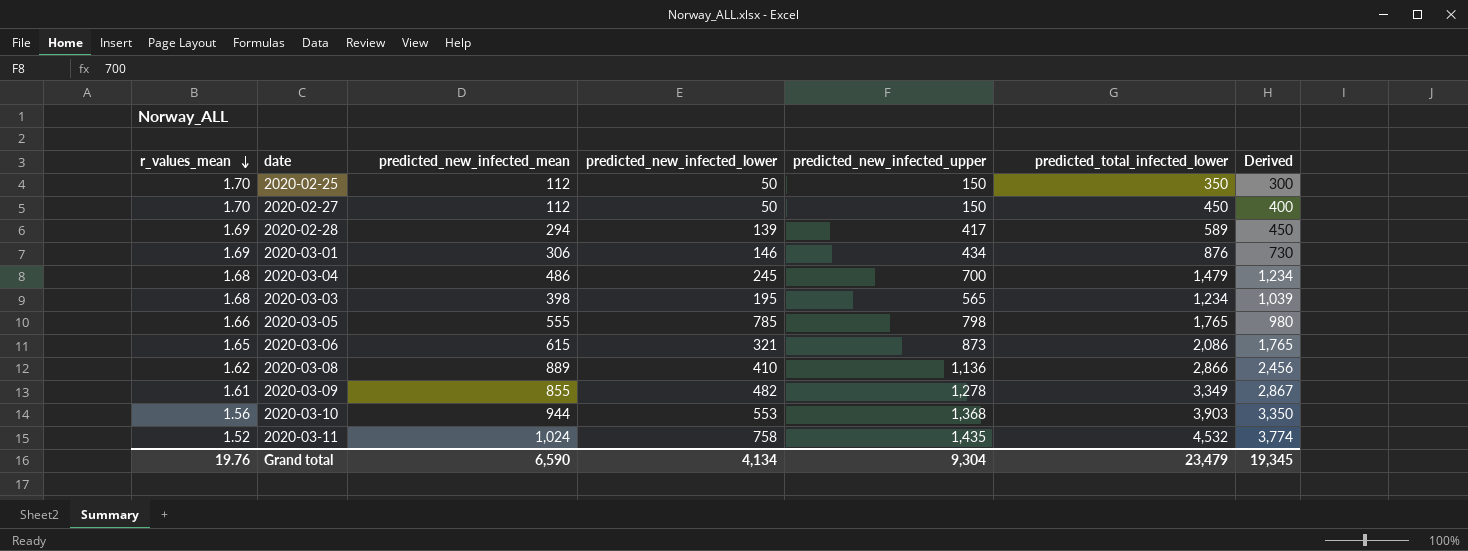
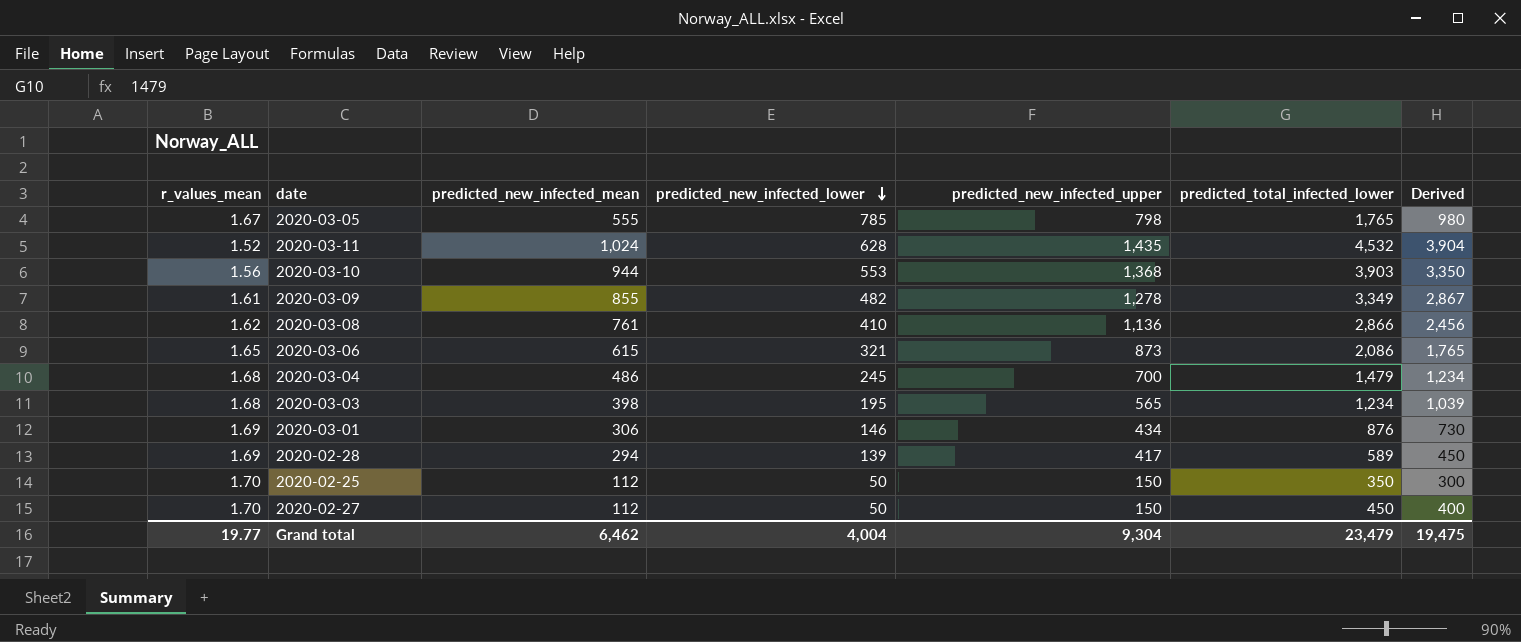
row order: r_values_mean descending -> predicted_new_infected_lower descending
2020-03-05 | r_values_mean: 1.66 -> 1.67
2020-03-11 | predicted_new_infected_lower: 758 -> 628
2020-03-11 | Derived: 3,774 -> 3,904
2020-03-08 | predicted_new_infected_mean: 889 -> 761
Grand total | r_values_mean: 19.76 -> 19.77
Grand total | predicted_new_infected_mean: 6,590 -> 6,462
Grand total | predicted_new_infected_lower: 4,134 -> 4,004
Grand total | Derived: 19,345 -> 19,475

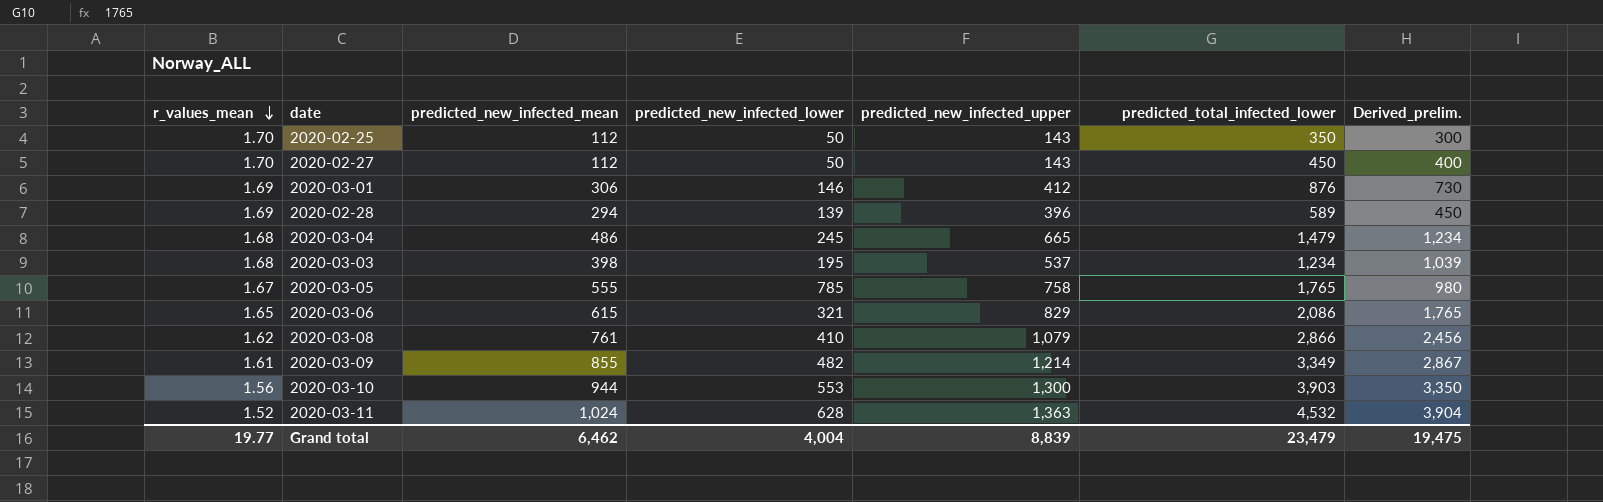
row order: predicted_new_infected_lower descending -> r_values_mean descending
column name: Derived -> Derived_prelim.
2020-02-25 | predicted_new_infected_upper: 150 -> 143
2020-02-27 | predicted_new_infected_upper: 150 -> 143
2020-03-01 | predicted_new_infected_upper: 434 -> 412
2020-02-28 | predicted_new_infected_upper: 417 -> 396
2020-03-04 | predicted_new_infected_upper: 700 -> 665
2020-03-03 | predicted_new_infected_upper: 565 -> 537
2020-03-05 | predicted_new_infected_upper: 798 -> 758
2020-03-06 | predicted_new_infected_upper: 873 -> 829
2020-03-08 | predicted_new_infected_upper: 1,136 -> 1,079
2020-03-09 | predicted_new_infected_upper: 1,278 -> 1,214
2020-03-10 | predicted_new_infected_upper: 1,368 -> 1,300
2020-03-11 | predicted_new_infected_upper: 1,435 -> 1,363
Grand total | predicted_new_infected_upper: 9,304 -> 8,839

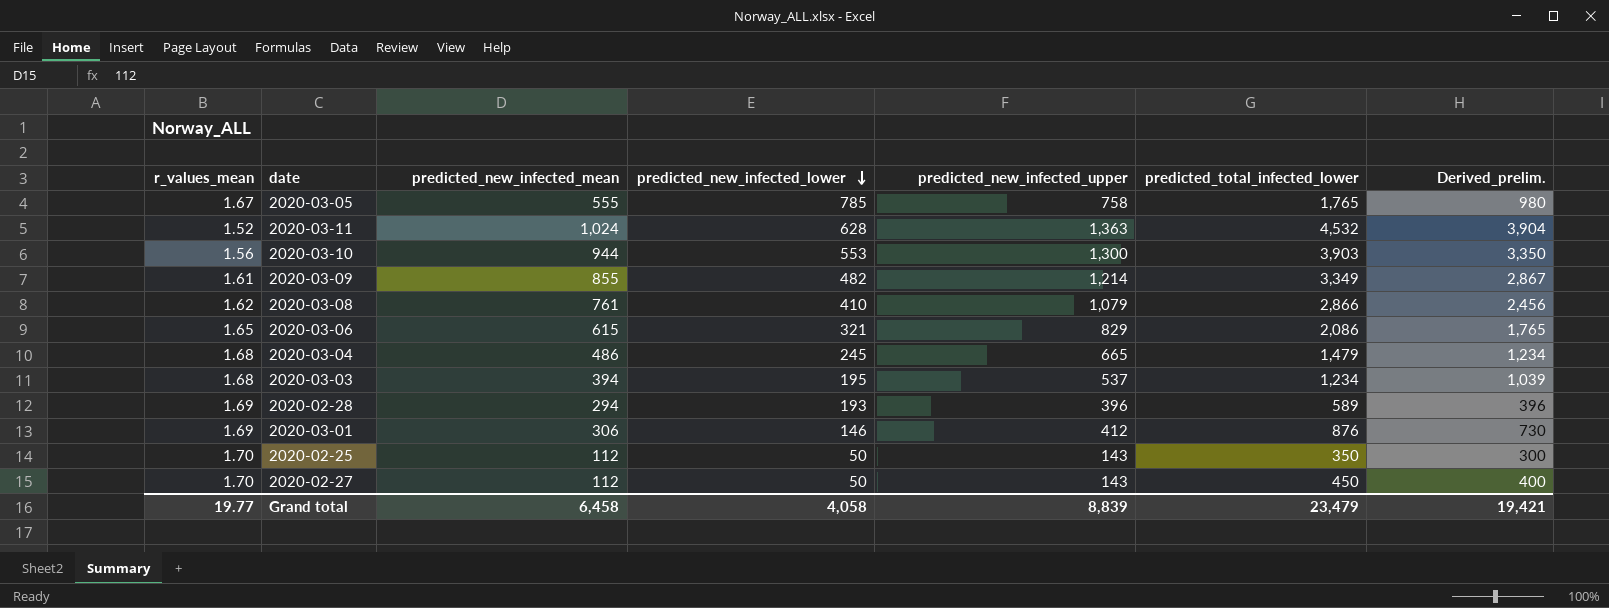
row order: r_values_mean descending -> predicted_new_infected_lower descending
2020-03-03 | predicted_new_infected_mean: 398 -> 394
2020-02-28 | predicted_new_infected_lower: 139 -> 193
2020-02-28 | Derived_prelim.: 450 -> 396
Grand total | predicted_new_infected_mean: 6,462 -> 6,458
Grand total | predicted_new_infected_lower: 4,004 -> 4,058
Grand total | Derived_prelim.: 19,475 -> 19,421

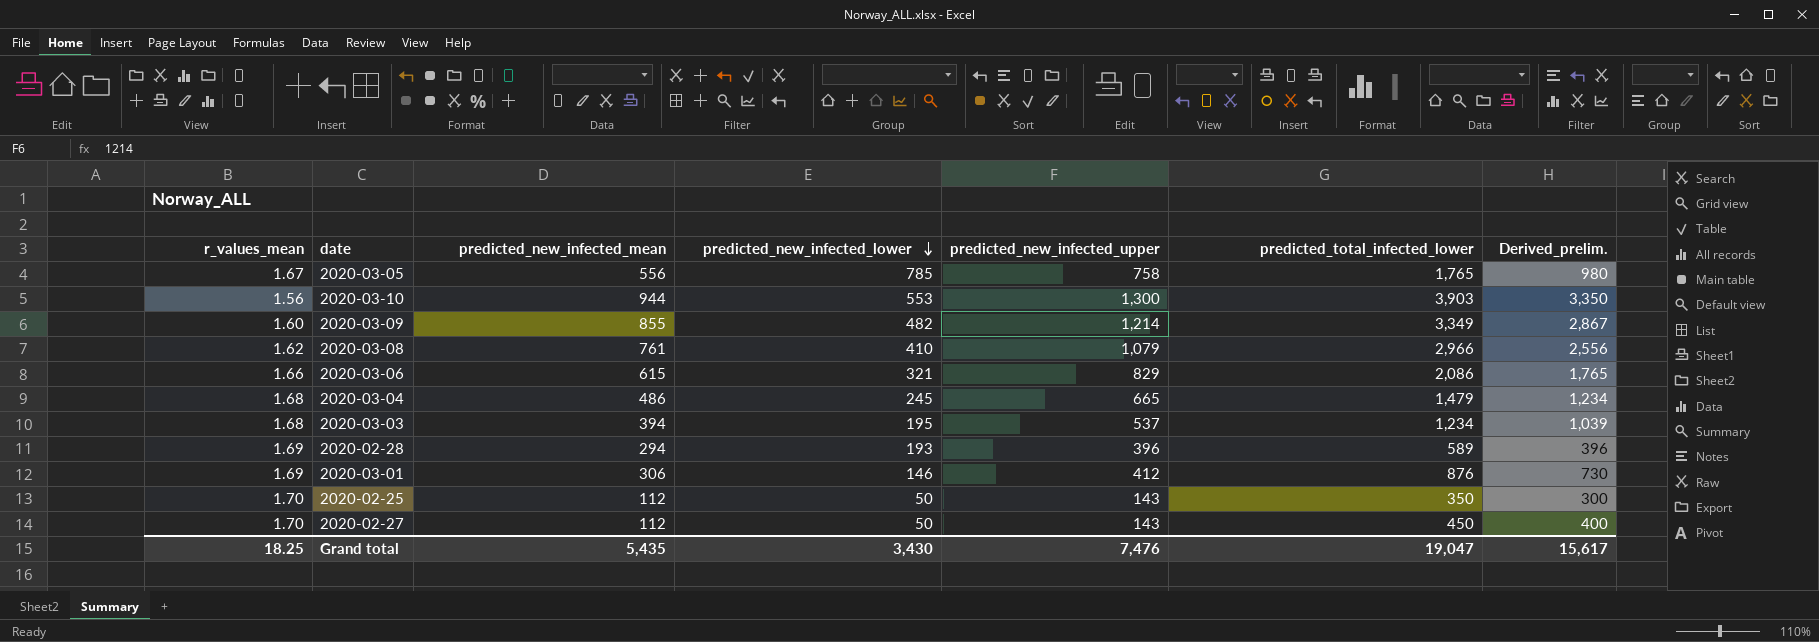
row 2020-03-11: 1.52 | 1,024 | 628 | 1,363 | 4,532 | 3,904 -> none
2020-03-05 | predicted_new_infected_mean: 555 -> 556
2020-03-09 | r_values_mean: 1.61 -> 1.60
2020-03-08 | predicted_total_infected_lower: 2,866 -> 2,966
2020-03-08 | Derived_prelim.: 2,456 -> 2,556
2020-03-06 | r_values_mean: 1.65 -> 1.66
Grand total | r_values_mean: 19.77 -> 18.25
Grand total | predicted_new_infected_mean: 6,458 -> 5,435
Grand total | predicted_new_infected_lower: 4,058 -> 3,430
Grand total | predicted_new_infected_upper: 8,839 -> 7,476
Grand total | predicted_total_infected_lower: 23,479 -> 19,047
Grand total | Derived_prelim.: 19,421 -> 15,617

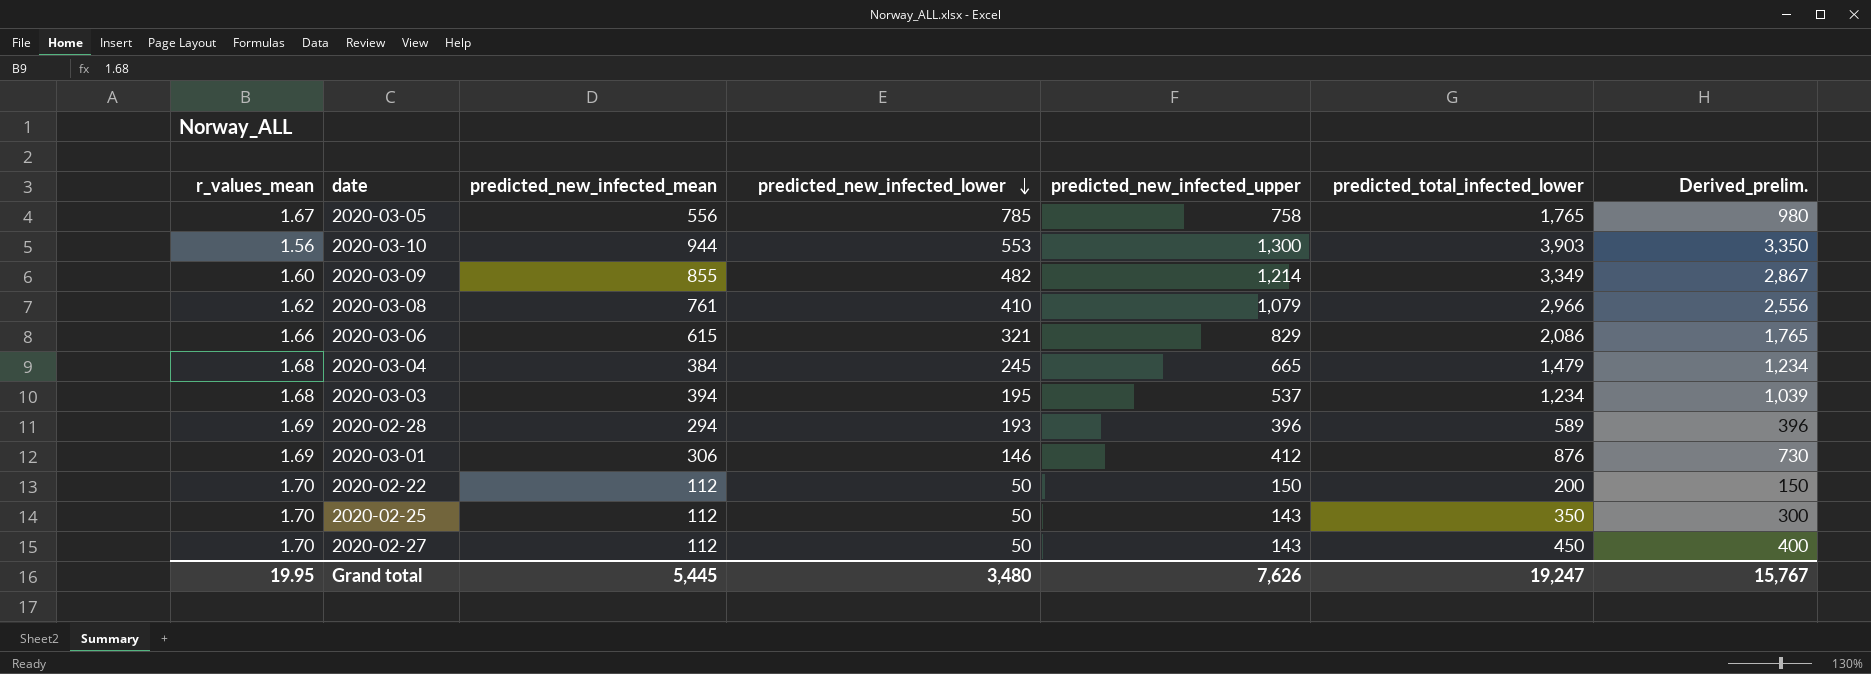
2020-03-04 | predicted_new_infected_mean: 486 -> 384
row 2020-02-22: none -> 1.70 | 112 | 50 | 150 | 200 | 150
Grand total | r_values_mean: 18.25 -> 19.95
Grand total | predicted_new_infected_mean: 5,435 -> 5,445
Grand total | predicted_new_infected_lower: 3,430 -> 3,480
Grand total | predicted_new_infected_upper: 7,476 -> 7,626
Grand total | predicted_total_infected_lower: 19,047 -> 19,247
Grand total | Derived_prelim.: 15,617 -> 15,767

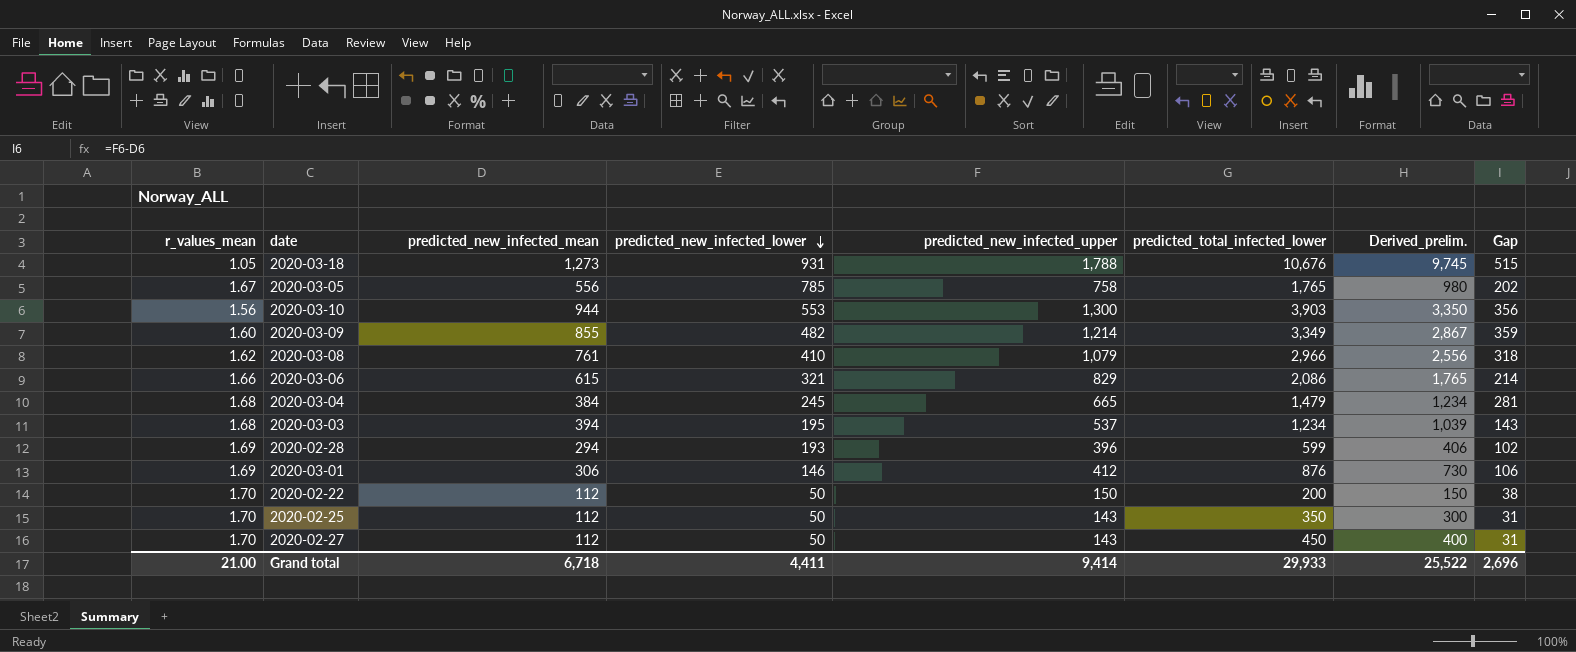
column Gap | formula: none -> [predicted_new_infected_upper] - [predicted_new_infected_mean]
row 2020-03-18: none -> 1.05 | 1,273 | 931 | 1,788 | 10,676 | 9,745 | 515
2020-02-28 | predicted_total_infected_lower: 589 -> 599
2020-02-28 | Derived_prelim.: 396 -> 406
Grand total | r_values_mean: 19.95 -> 21.00
Grand total | predicted_new_infected_mean: 5,445 -> 6,718
Grand total | predicted_new_infected_lower: 3,480 -> 4,411
Grand total | predicted_new_infected_upper: 7,626 -> 9,414
Grand total | predicted_total_infected_lower: 19,247 -> 29,933
Grand total | Derived_prelim.: 15,767 -> 25,522

